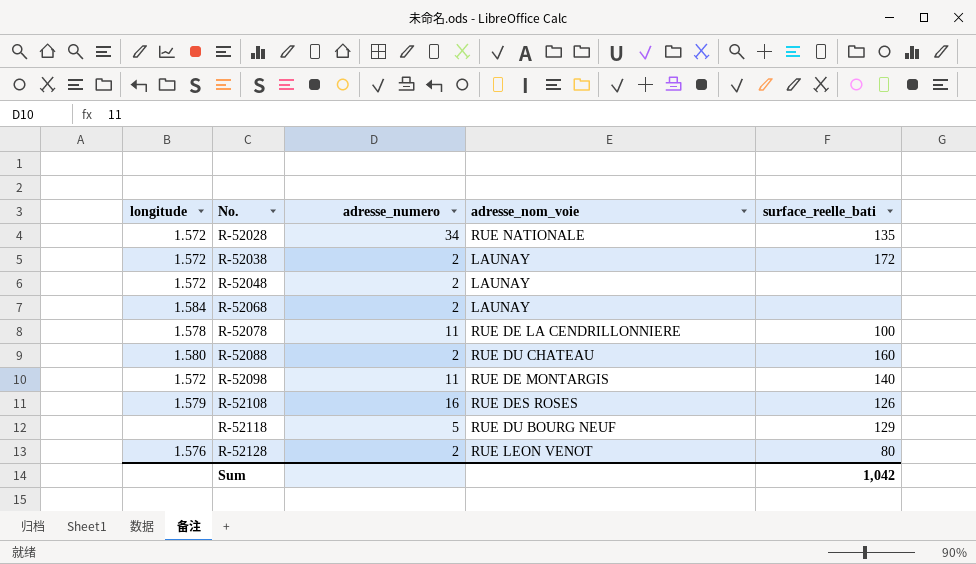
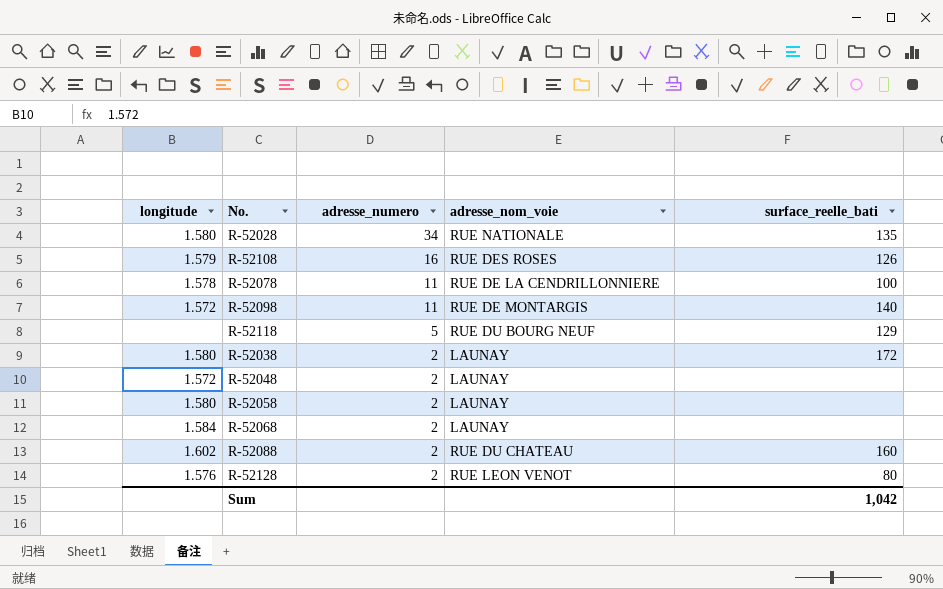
row order: No. ascending -> adresse_numero descending
R-52028 | longitude: 1.572 -> 1.580
R-52038 | longitude: 1.572 -> 1.580
row R-52058: none -> 1.580 | 2 | LAUNAY | none
R-52088 | longitude: 1.580 -> 1.602

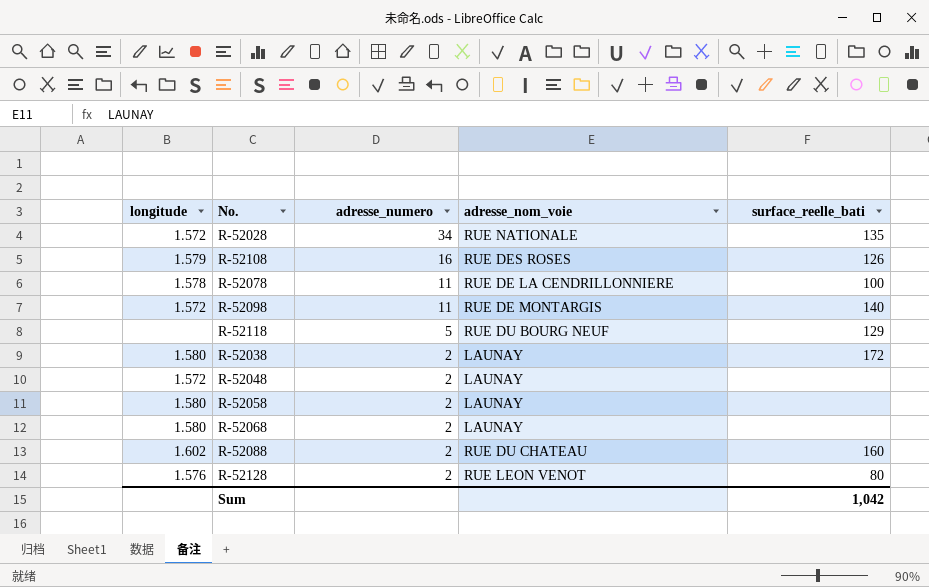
R-52028 | longitude: 1.580 -> 1.572
R-52068 | longitude: 1.584 -> 1.580

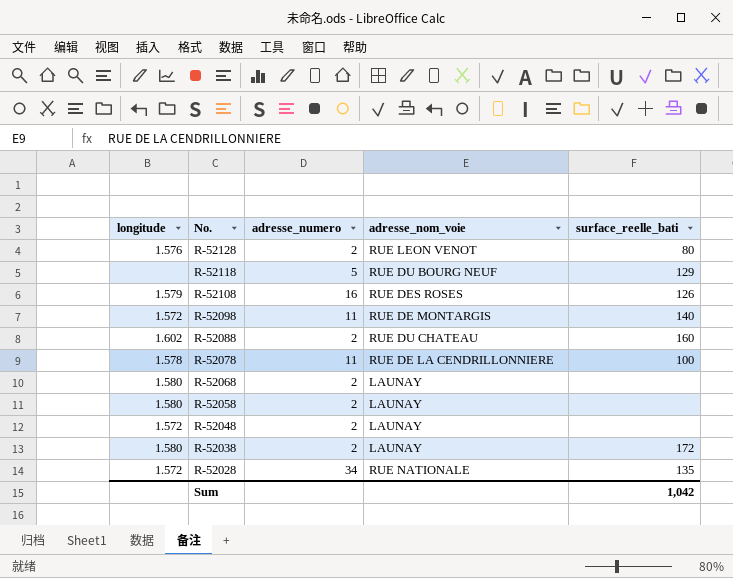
row order: adresse_numero descending -> No. descending

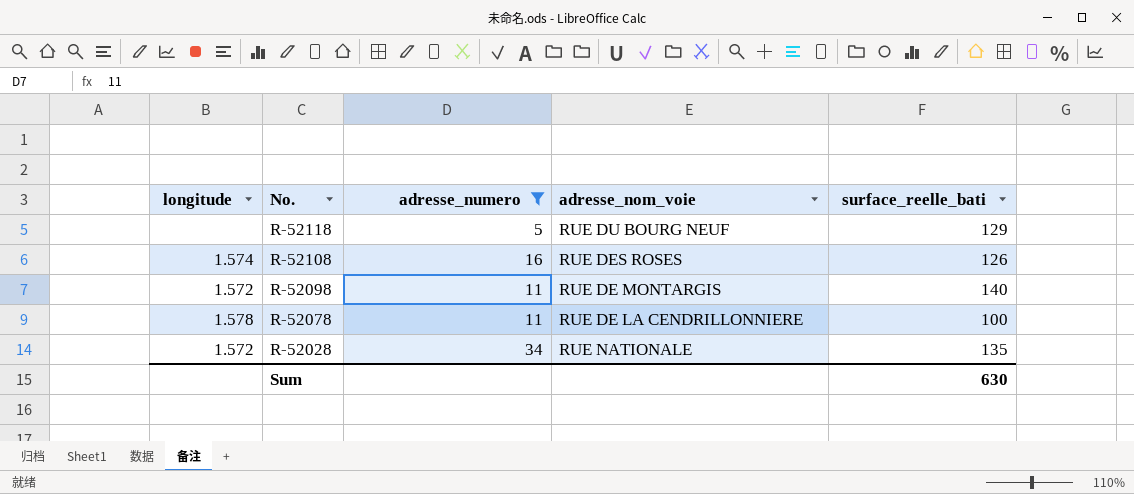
filter: none -> adresse_numero != 2
R-52108 | longitude: 1.579 -> 1.574
Sum | surface_reelle_bati: 1,042 -> 630

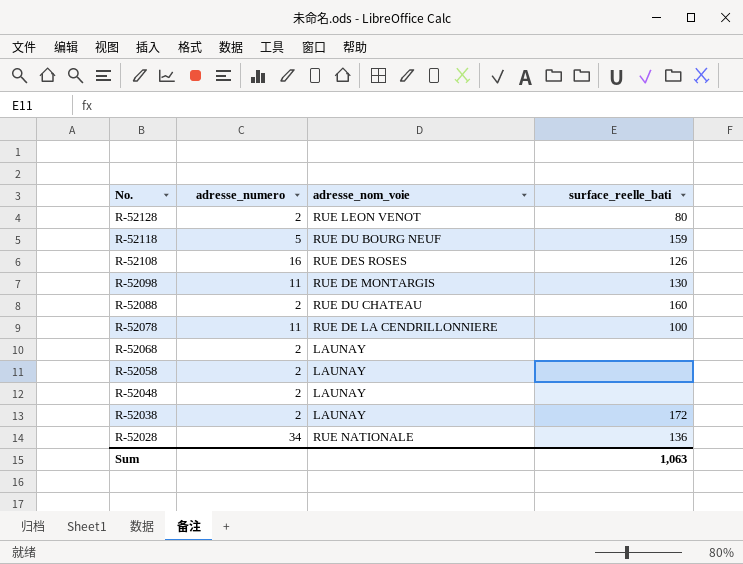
filter: adresse_numero != 2 -> none
column longitude | position: 1 -> none
R-52118 | surface_reelle_bati: 129 -> 159
R-52098 | surface_reelle_bati: 140 -> 130
R-52028 | surface_reelle_bati: 135 -> 136
Sum | surface_reelle_bati: 630 -> 1,063

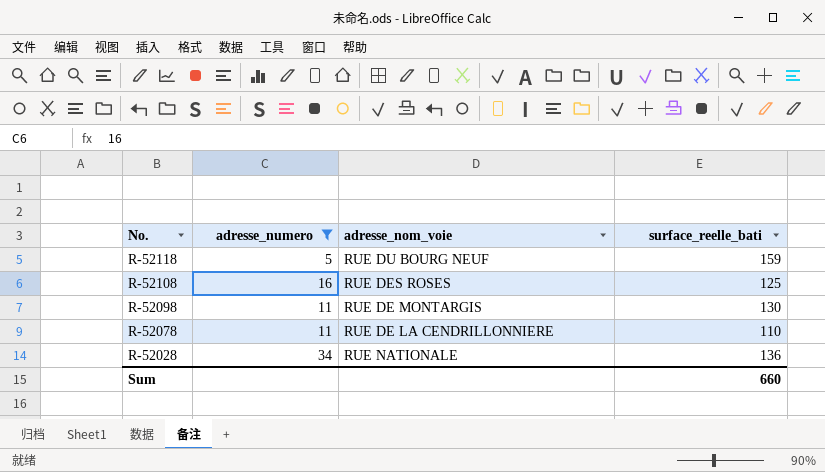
filter: none -> adresse_numero != 2
R-52108 | surface_reelle_bati: 126 -> 125
R-52078 | surface_reelle_bati: 100 -> 110
Sum | surface_reelle_bati: 1,063 -> 660

